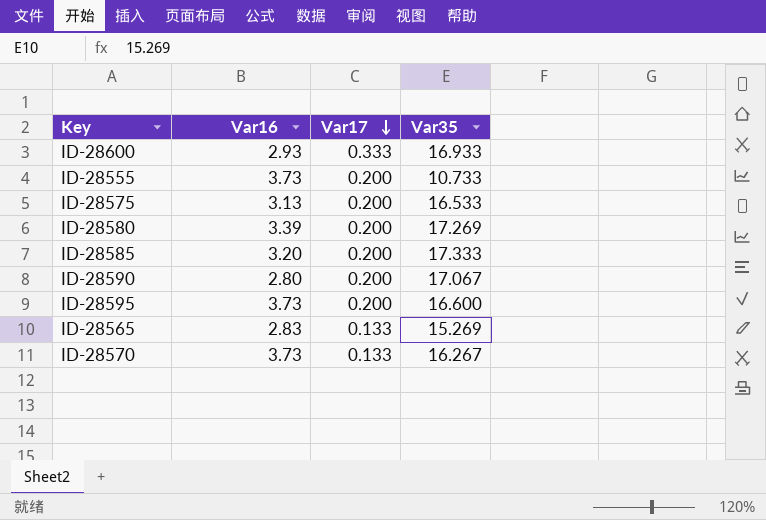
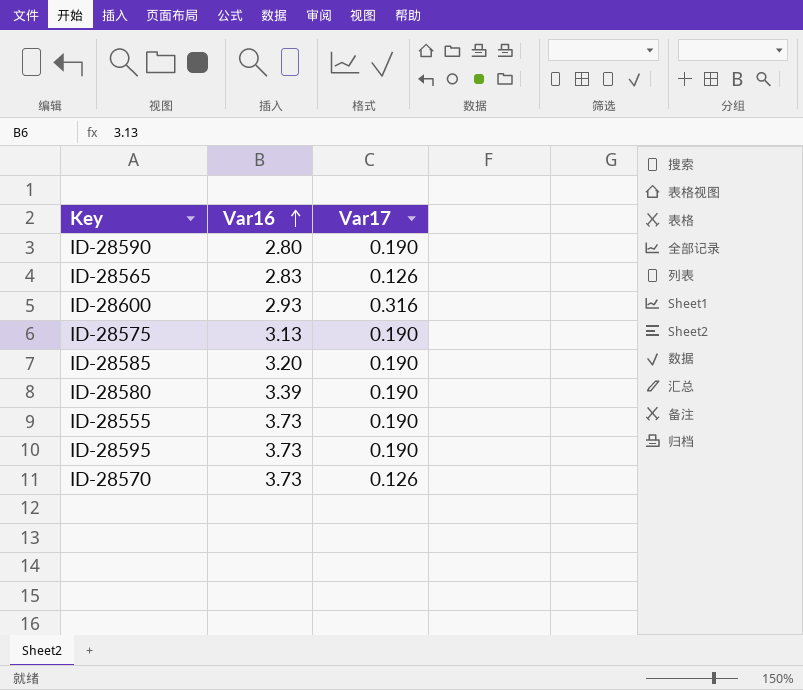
row order: Var17 descending -> Var16 ascending
column Var35 | position: 4 -> none
ID-28590 | Var17: 0.200 -> 0.190
ID-28565 | Var17: 0.133 -> 0.126
ID-28600 | Var17: 0.333 -> 0.316
ID-28575 | Var17: 0.200 -> 0.190
ID-28585 | Var17: 0.200 -> 0.190
ID-28580 | Var17: 0.200 -> 0.190
ID-28555 | Var17: 0.200 -> 0.190
ID-28595 | Var17: 0.200 -> 0.190
ID-28570 | Var17: 0.133 -> 0.126

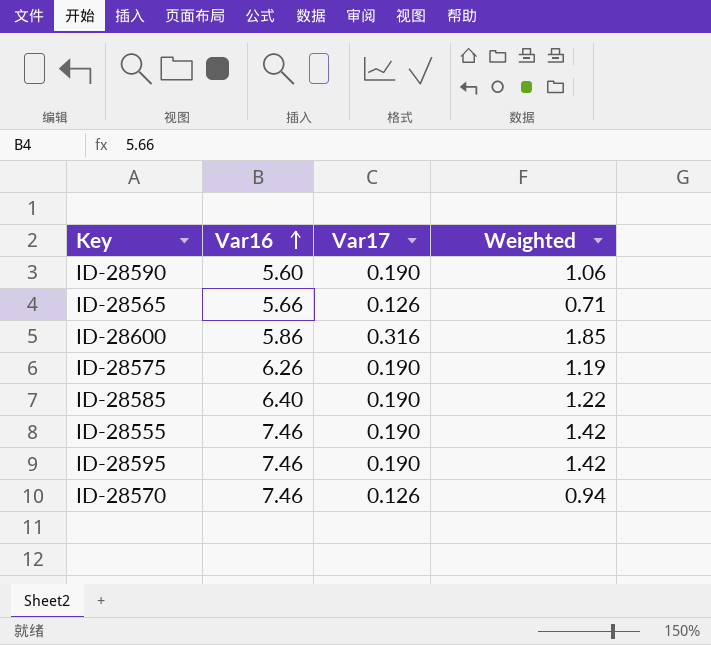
column Weighted | formula: none -> [Var16] * [Var17]
row ID-28580: 3.39 | 0.190 -> none
ID-28590 | Var16: 2.80 -> 5.60
ID-28565 | Var16: 2.83 -> 5.66
ID-28600 | Var16: 2.93 -> 5.86
ID-28575 | Var16: 3.13 -> 6.26
ID-28585 | Var16: 3.20 -> 6.40
ID-28555 | Var16: 3.73 -> 7.46
ID-28595 | Var16: 3.73 -> 7.46
ID-28570 | Var16: 3.73 -> 7.46

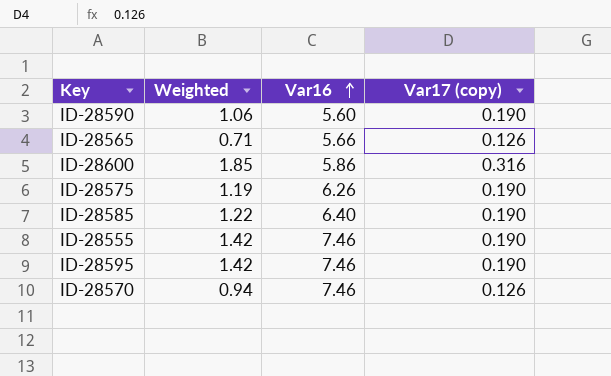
column Weighted | position: 4 -> 2
column name: Var17 -> Var17 (copy)

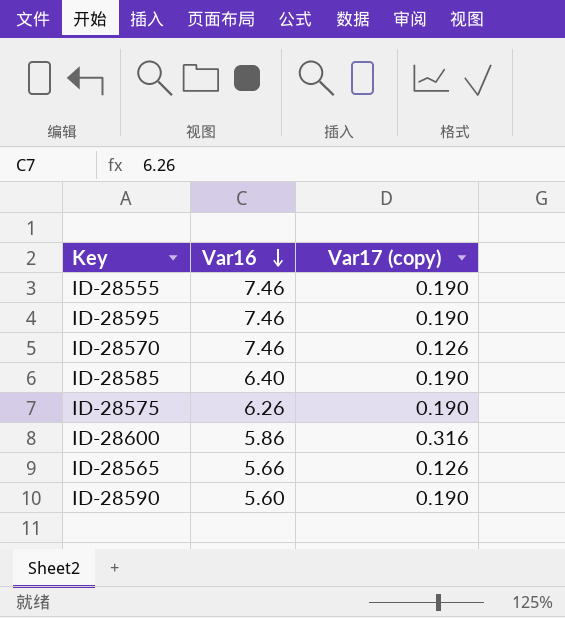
row order: Var16 ascending -> Var16 descending
column Weighted | formula: [Var16] * [Var17 (copy)] -> none

